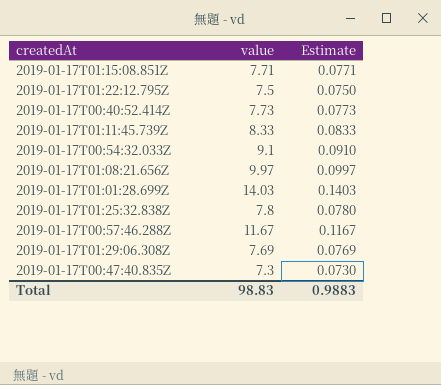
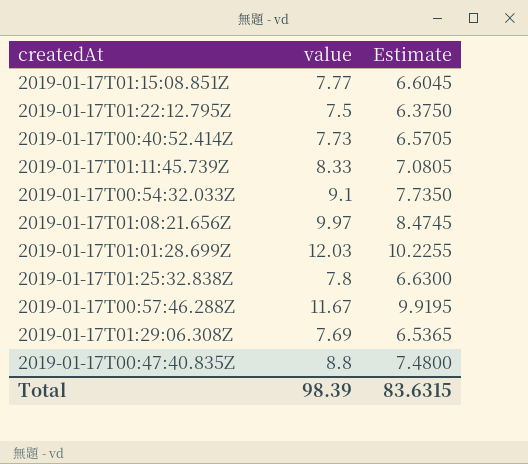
column Estimate | formula: [value] * 0.01 -> [value] * 0.85
2019-01-17T01:15:08.851Z | value: 7.71 -> 7.77
2019-01-17T01:01:28.699Z | value: 14.03 -> 12.03
2019-01-17T00:47:40.835Z | value: 7.3 -> 8.8
Total | value: 98.83 -> 98.39
Total | Estimate: 0.9883 -> 83.6315

